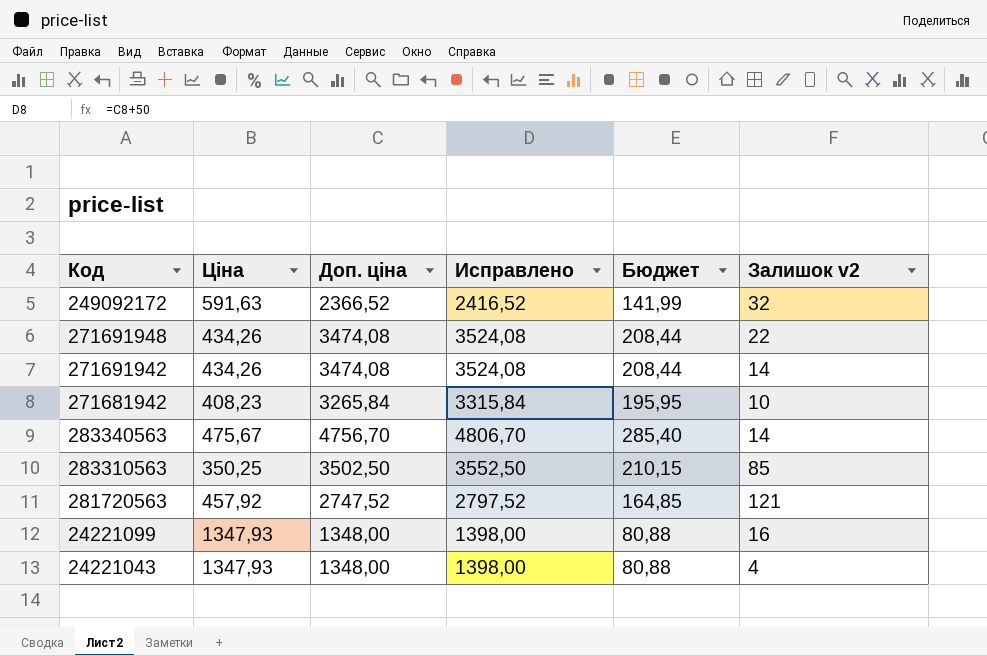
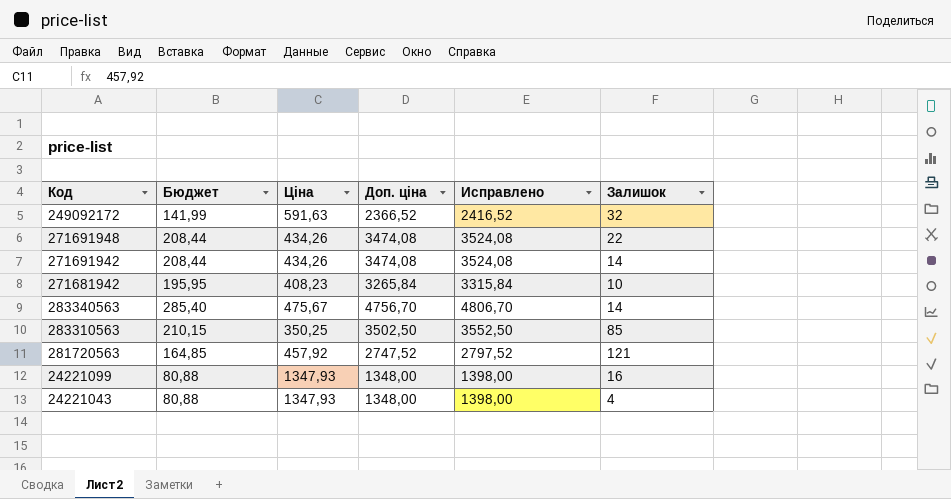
column Бюджет | position: 5 -> 2
column name: Залишок v2 -> Залишок

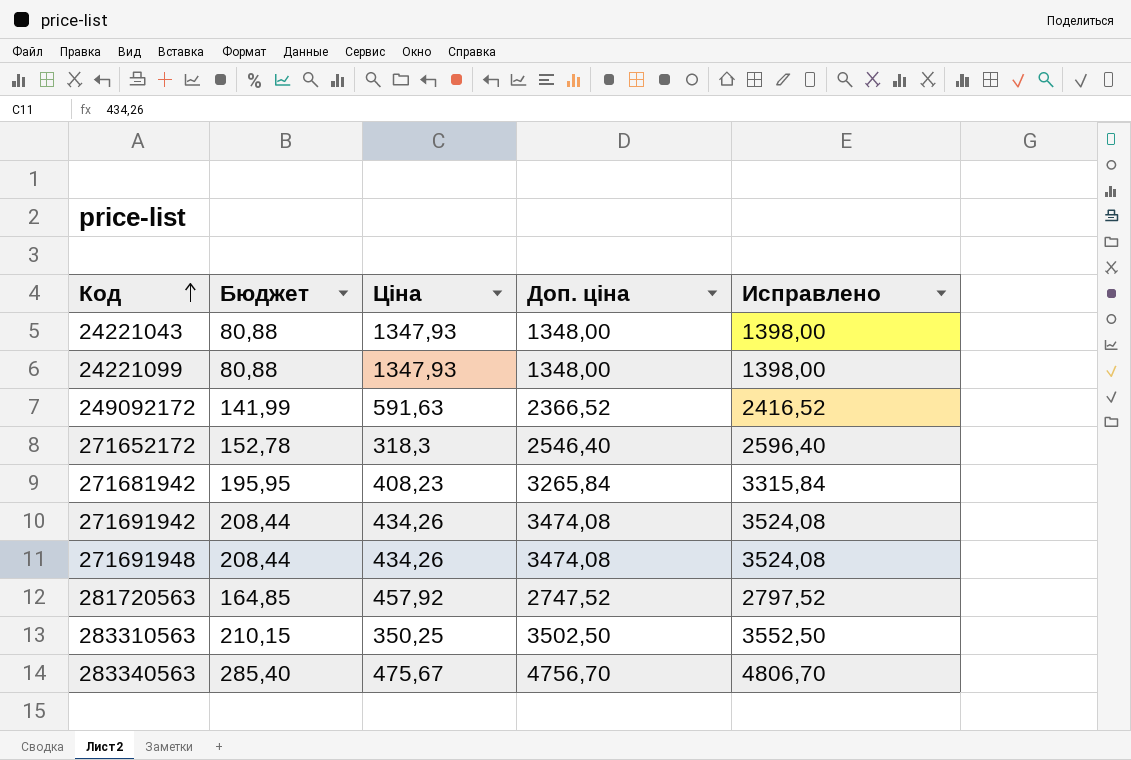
row order: none -> Код ascending
column Залишок | position: 6 -> none
row 271652172: none -> 152,78 | 318,3 | 2546,40 | 2596,40

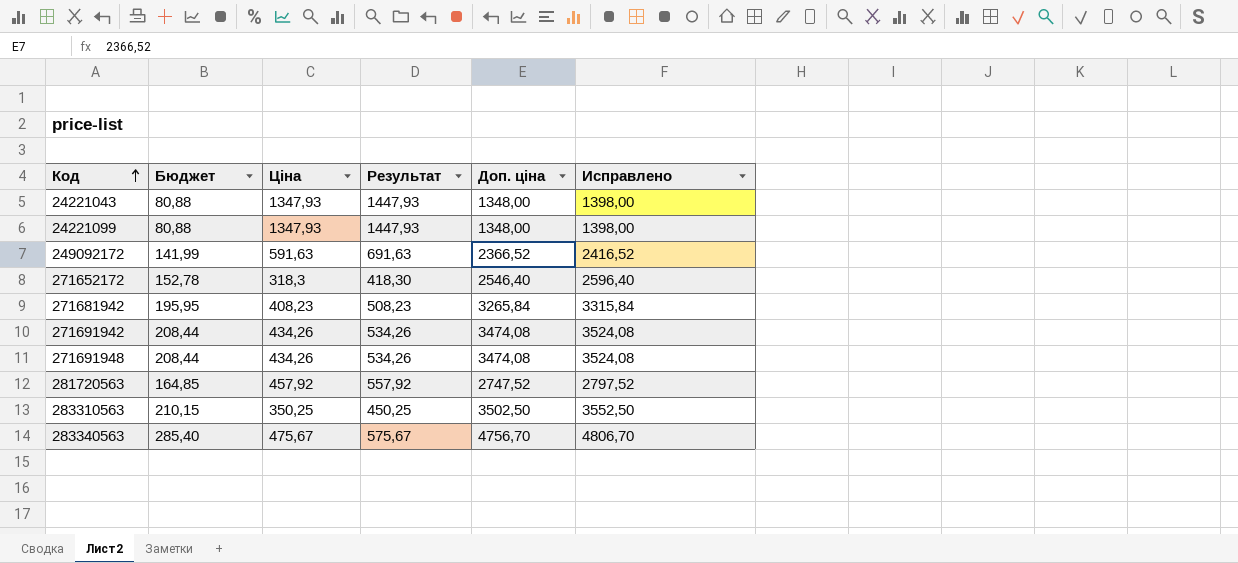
column Результат | formula: none -> [Ціна] + 100

